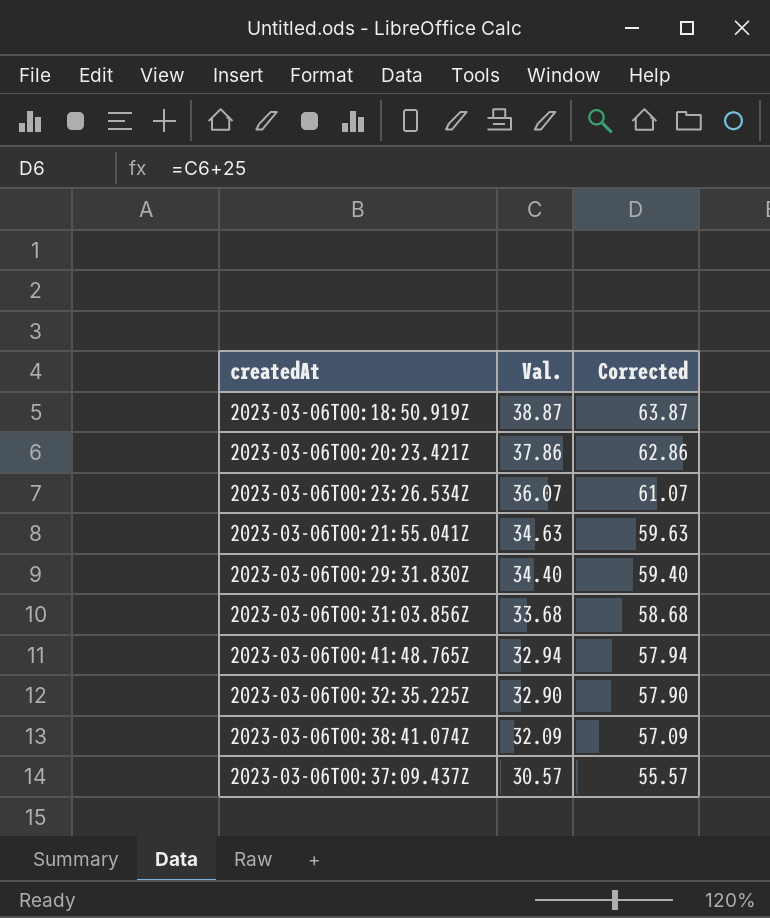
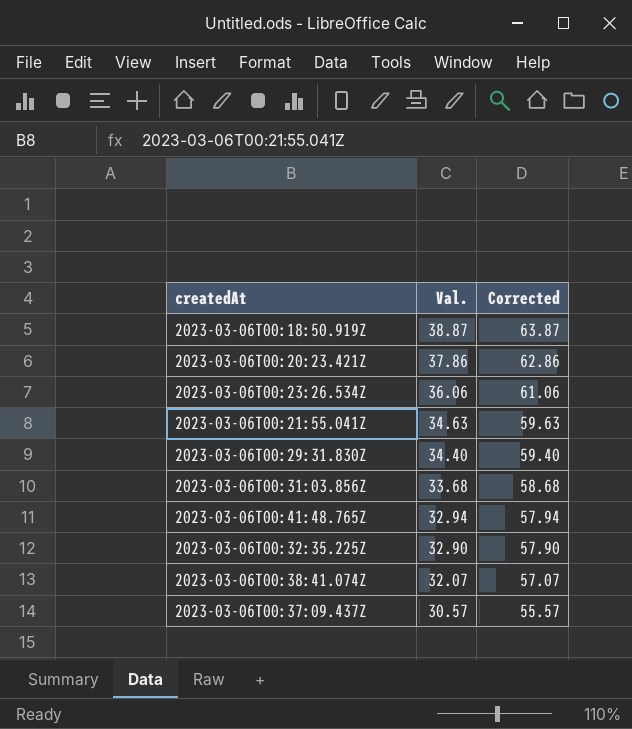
2023-03-06T00:23:26.534Z | Val.: 36.07 -> 36.06
2023-03-06T00:23:26.534Z | Corrected: 61.07 -> 61.06
2023-03-06T00:38:41.074Z | Val.: 32.09 -> 32.07
2023-03-06T00:38:41.074Z | Corrected: 57.09 -> 57.07

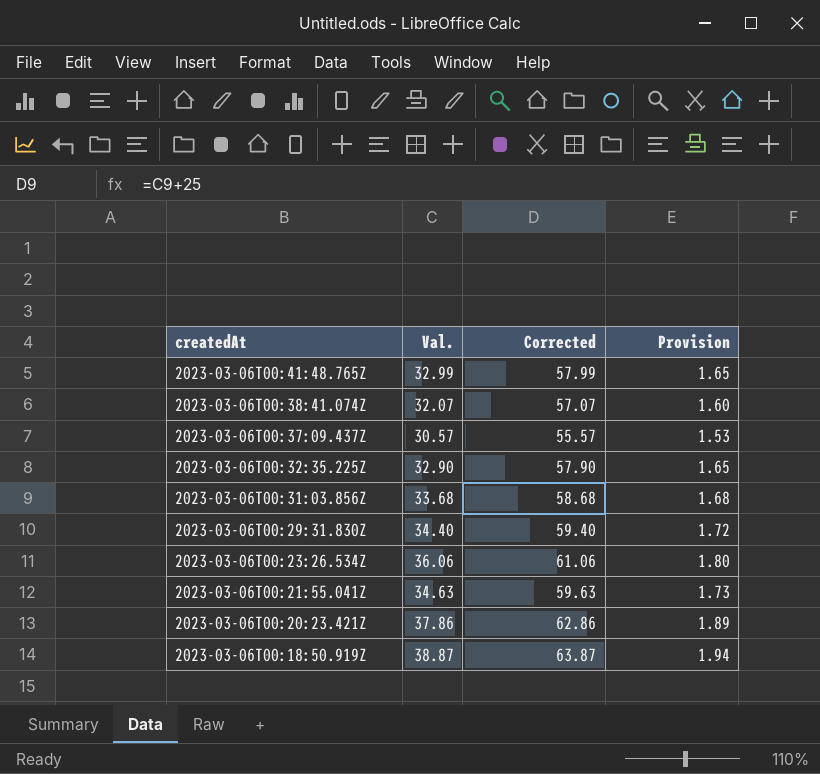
row order: Val. descending -> createdAt descending
column Provision | formula: none -> [Val.] * 0.05
2023-03-06T00:41:48.765Z | Val.: 32.94 -> 32.99
2023-03-06T00:41:48.765Z | Corrected: 57.94 -> 57.99

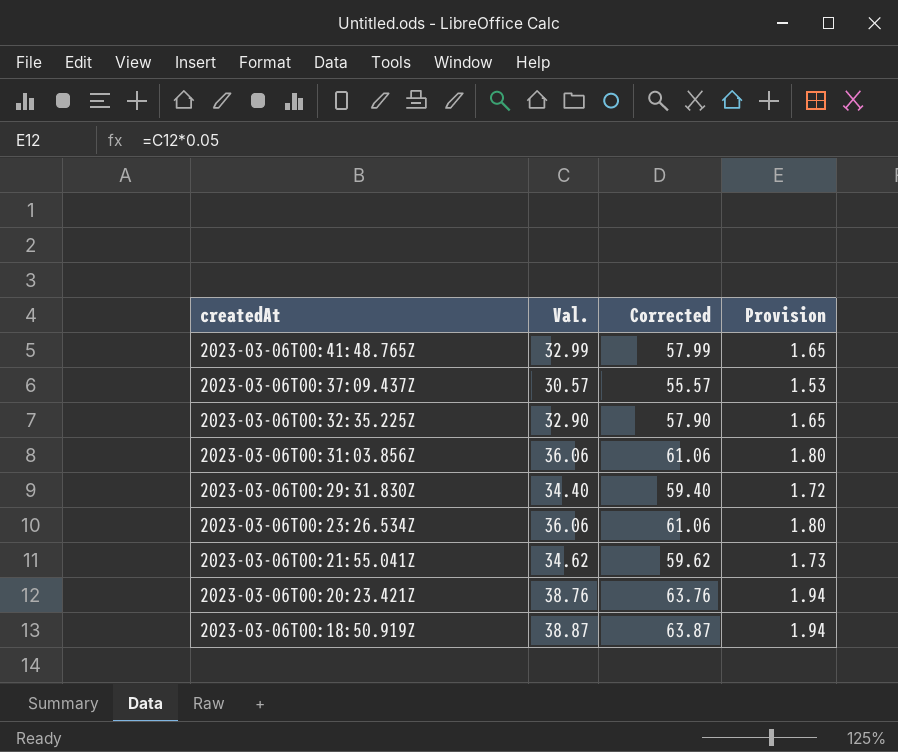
row 2023-03-06T00:38:41.074Z: 32.07 | 57.07 | 1.60 -> none
2023-03-06T00:31:03.856Z | Val.: 33.68 -> 36.06
2023-03-06T00:31:03.856Z | Corrected: 58.68 -> 61.06
2023-03-06T00:31:03.856Z | Provision: 1.68 -> 1.80
2023-03-06T00:21:55.041Z | Val.: 34.63 -> 34.62
2023-03-06T00:21:55.041Z | Corrected: 59.63 -> 59.62
2023-03-06T00:20:23.421Z | Val.: 37.86 -> 38.76
2023-03-06T00:20:23.421Z | Corrected: 62.86 -> 63.76
2023-03-06T00:20:23.421Z | Provision: 1.89 -> 1.94

